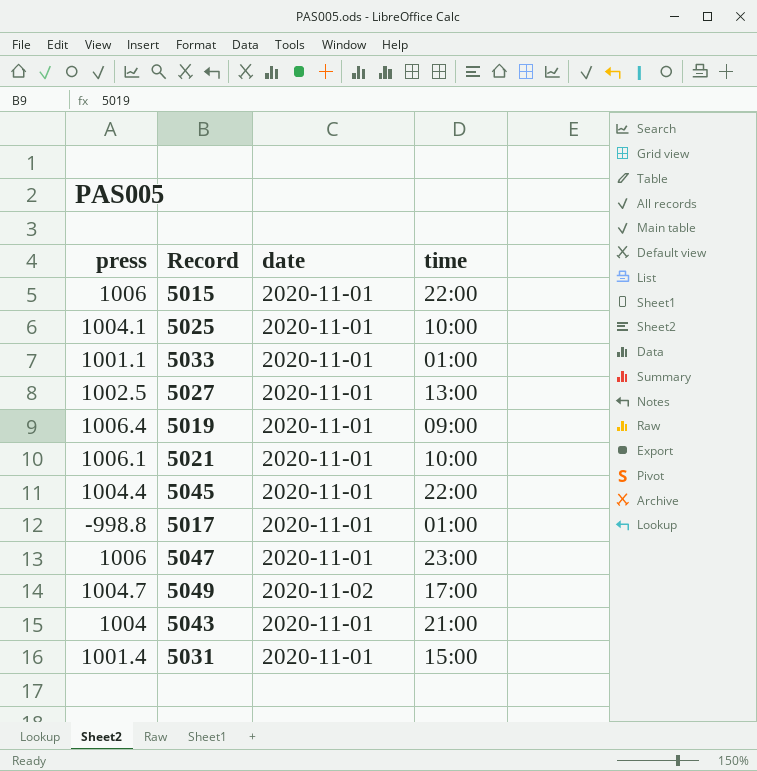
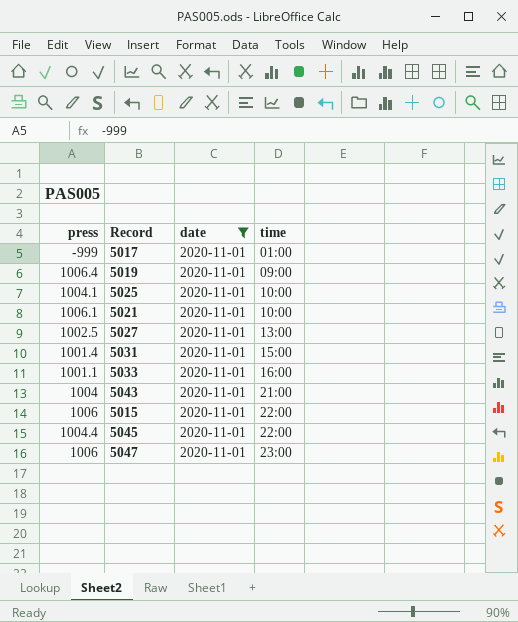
filter: none -> date = 2020-11-01
row order: none -> time ascending
5017 | press: -998.8 -> -999
5033 | time: 01:00 -> 16:00

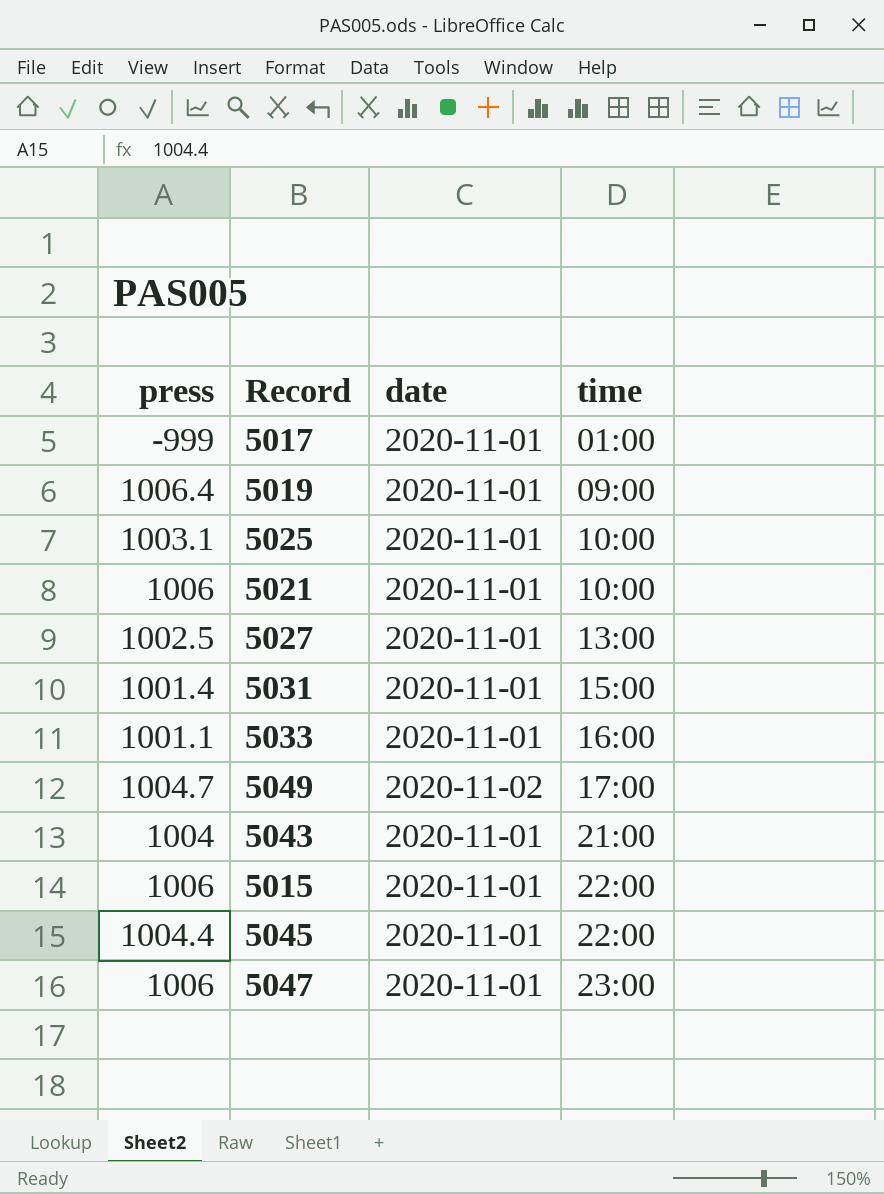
filter: date = 2020-11-01 -> none
5025 | press: 1004.1 -> 1003.1
5021 | press: 1006.1 -> 1006

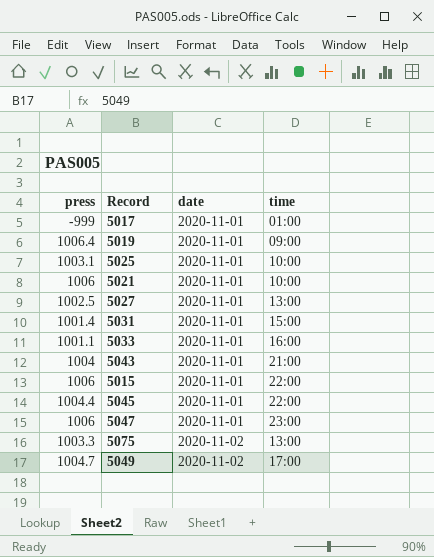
row order: time ascending -> date ascending
row 5075: none -> 1003.3 | 2020-11-02 | 13:00

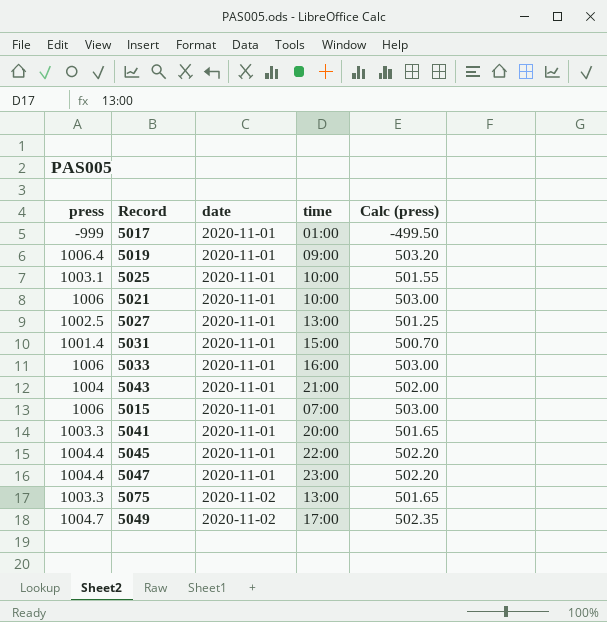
column Calc (press) | formula: none -> [press] * 0.5
5033 | press: 1001.1 -> 1006
5015 | time: 22:00 -> 07:00
row 5041: none -> 1003.3 | 2020-11-01 | 20:00 | 501.65
5047 | press: 1006 -> 1004.4

